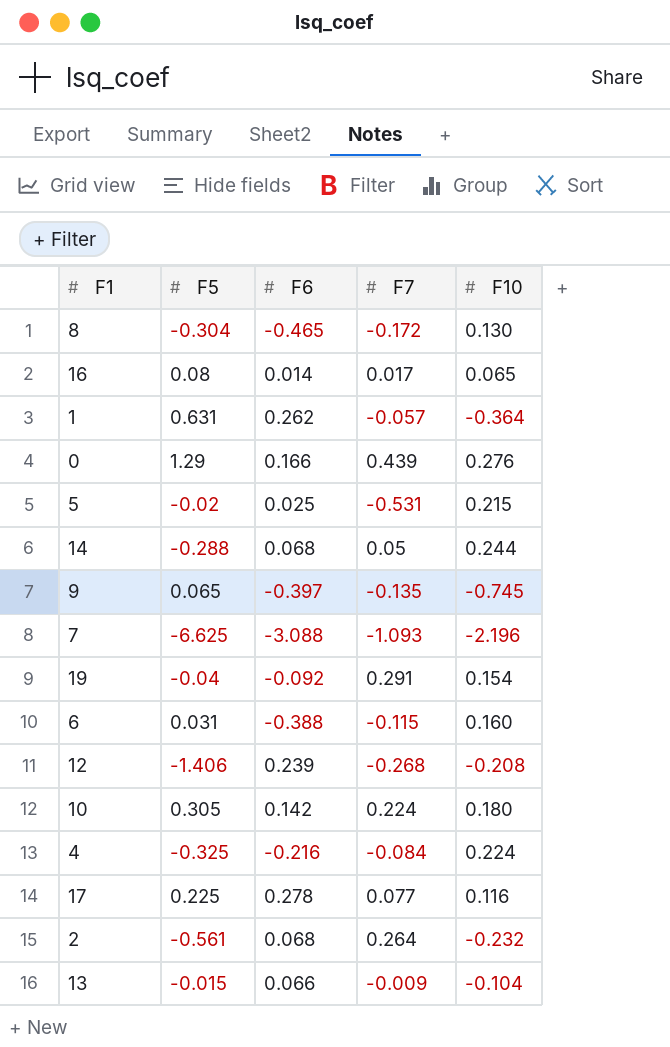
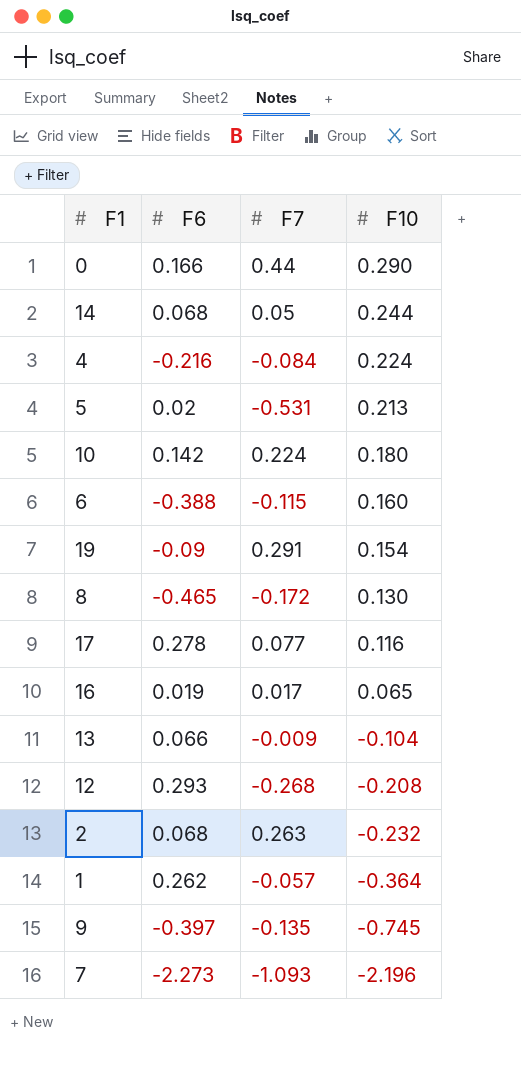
row order: none -> F10 descending
column F5 | position: 2 -> none
0 | F7: 0.439 -> 0.44
0 | F10: 0.276 -> 0.290
5 | F6: 0.025 -> 0.02
5 | F10: 0.215 -> 0.213
19 | F6: -0.092 -> -0.09
16 | F6: 0.014 -> 0.019
12 | F6: 0.239 -> 0.293
2 | F7: 0.264 -> 0.263
7 | F6: -3.088 -> -2.273

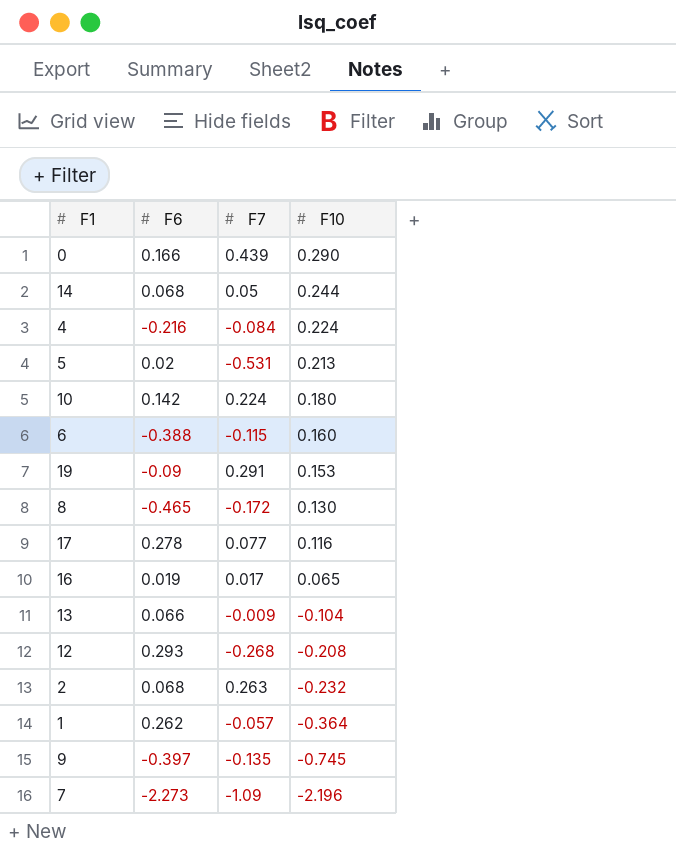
0 | F7: 0.44 -> 0.439
19 | F10: 0.154 -> 0.153
7 | F7: -1.093 -> -1.09

